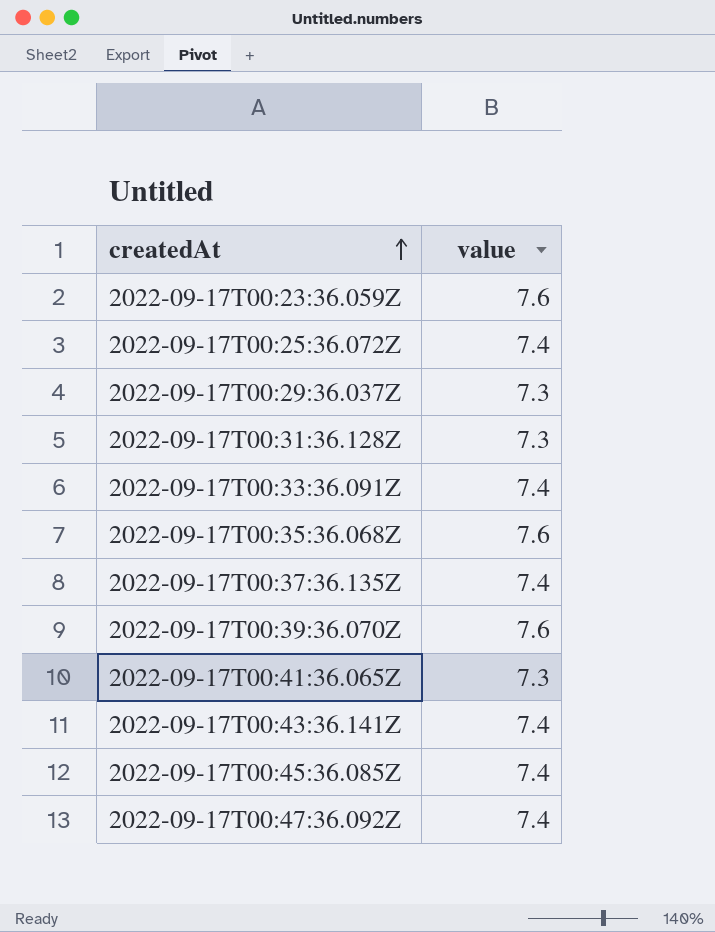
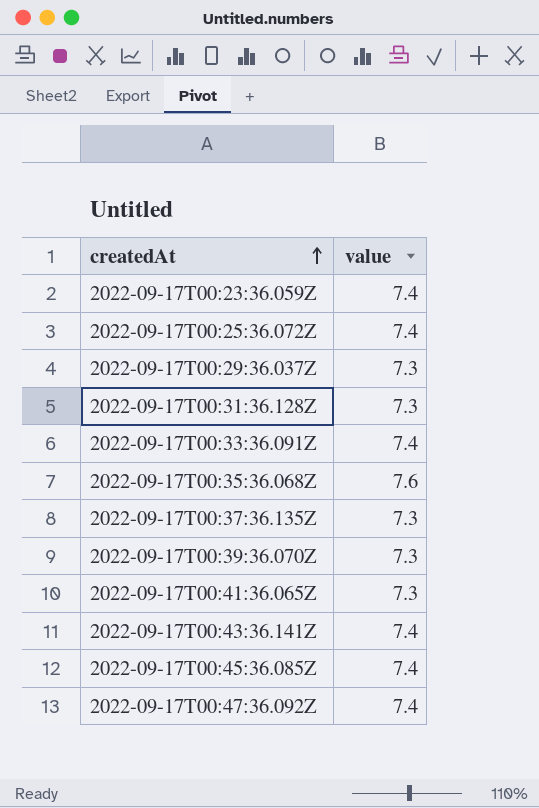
2022-09-17T00:23:36.059Z | value: 7.6 -> 7.4
2022-09-17T00:37:36.135Z | value: 7.4 -> 7.3
2022-09-17T00:39:36.070Z | value: 7.6 -> 7.3

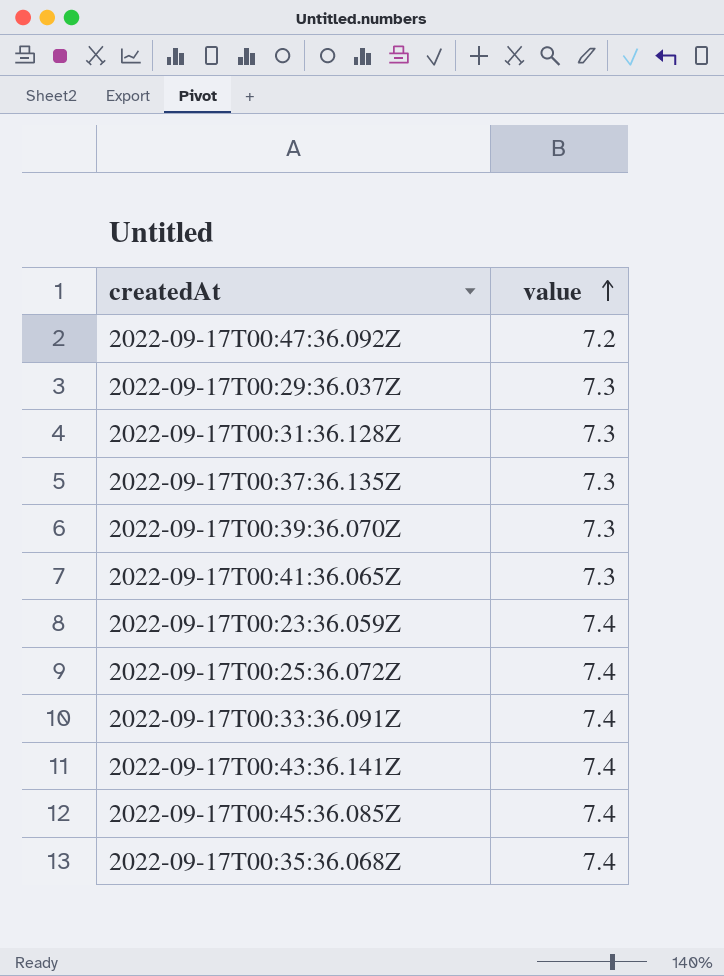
row order: createdAt ascending -> value ascending
2022-09-17T00:47:36.092Z | value: 7.4 -> 7.2
2022-09-17T00:35:36.068Z | value: 7.6 -> 7.4

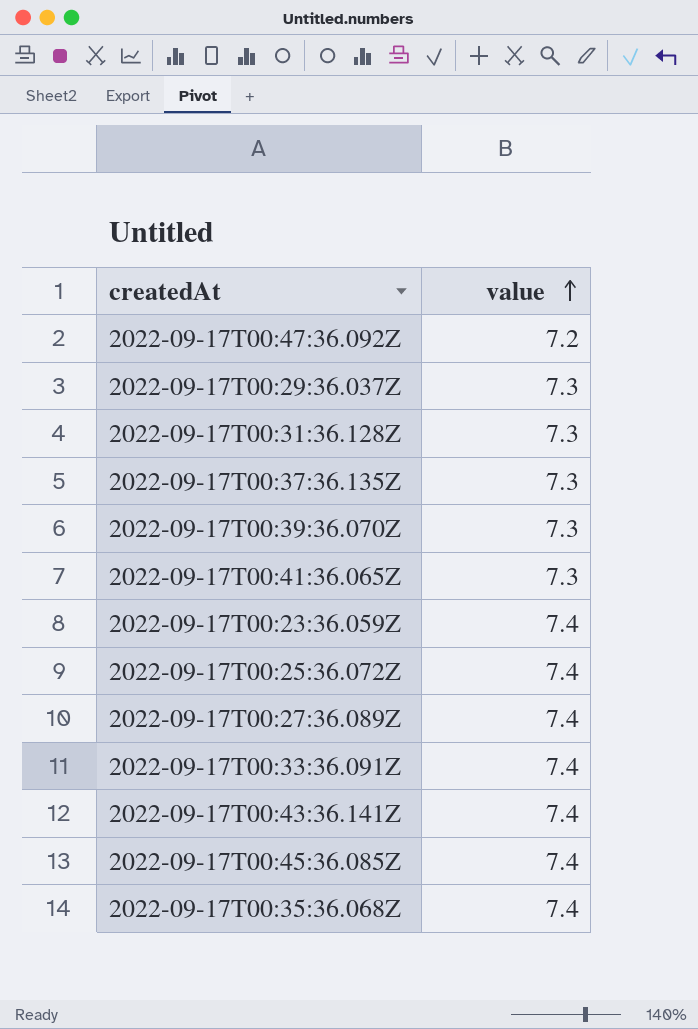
row 2022-09-17T00:27:36.089Z: none -> 7.4

